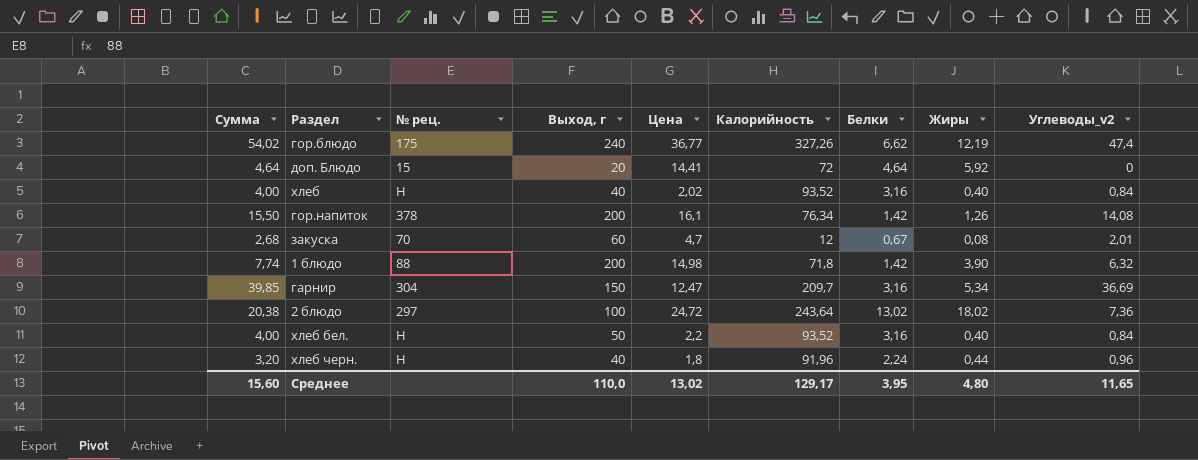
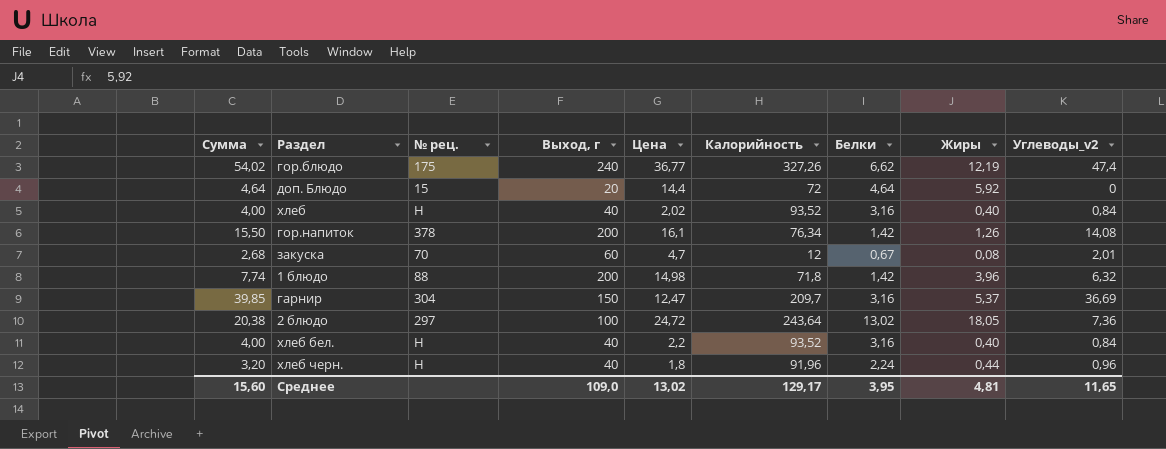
доп. Блюдо | Цена: 14,41 -> 14,4
1 блюдо | Жиры: 3,90 -> 3,96
гарнир | Жиры: 5,34 -> 5,37
2 блюдо | Жиры: 18,02 -> 18,05
хлеб бел. | Выход, г: 50 -> 40
Среднее | Выход, г: 110,0 -> 109,0
Среднее | Жиры: 4,80 -> 4,81

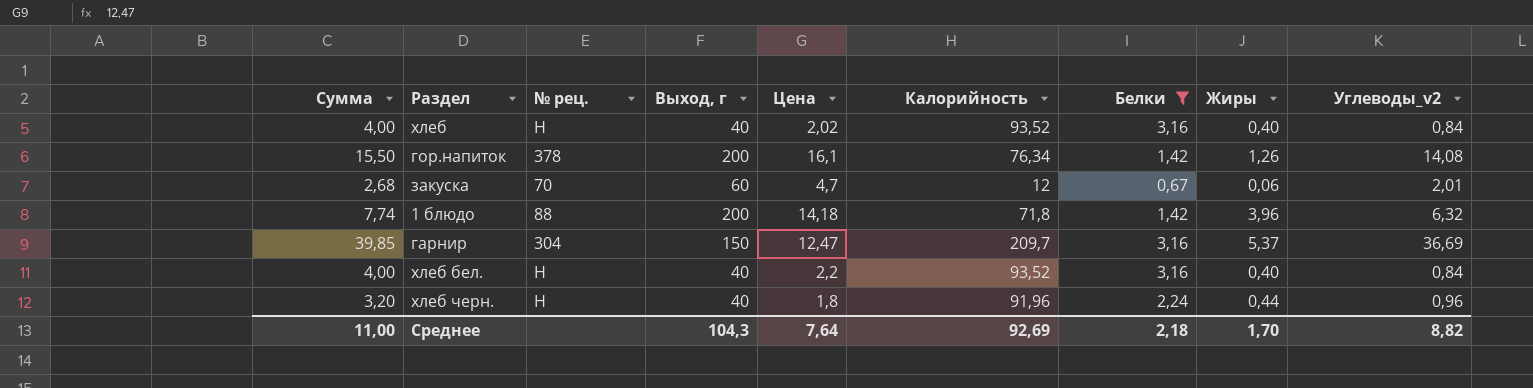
filter: none -> Белки <= 3,16
закуска | Жиры: 0,08 -> 0,06
1 блюдо | Цена: 14,98 -> 14,18
Среднее | Сумма: 15,60 -> 11,00
Среднее | Выход, г: 109,0 -> 104,3
Среднее | Цена: 13,02 -> 7,64
Среднее | Калорийность: 129,17 -> 92,69
Среднее | Белки: 3,95 -> 2,18
Среднее | Жиры: 4,81 -> 1,70
Среднее | Углеводы_v2: 11,65 -> 8,82

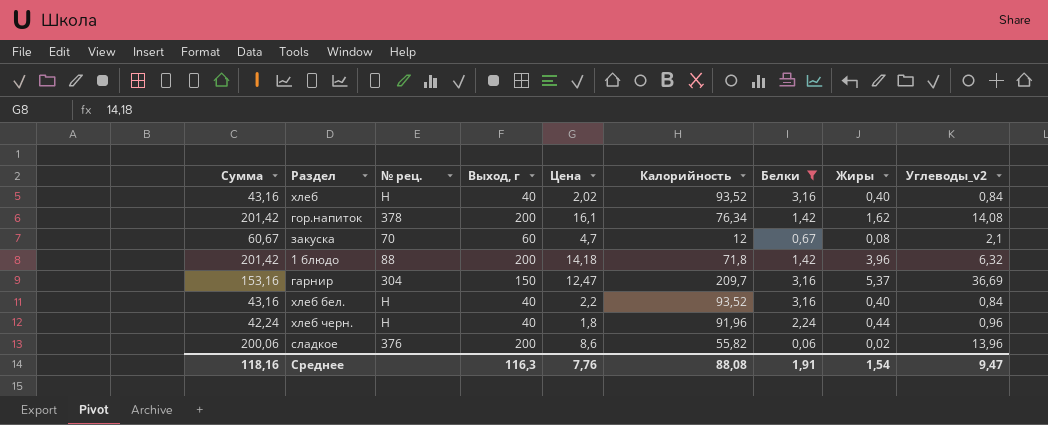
column Сумма | formula: [Белки] + [Углеводы_v2] -> [Выход, г] + [Белки]
гор.напиток | Жиры: 1,26 -> 1,62
закуска | Жиры: 0,06 -> 0,08
закуска | Углеводы_v2: 2,01 -> 2,1
row сладкое: none -> 200,06 | 376 | 200 | 8,6 | 55,82 | 0,06 | 0,02 | 13,96
Среднее | Сумма: 11,00 -> 118,16
Среднее | Выход, г: 104,3 -> 116,3
Среднее | Цена: 7,64 -> 7,76
Среднее | Калорийность: 92,69 -> 88,08
Среднее | Белки: 2,18 -> 1,91
Среднее | Жиры: 1,70 -> 1,54
Среднее | Углеводы_v2: 8,82 -> 9,47

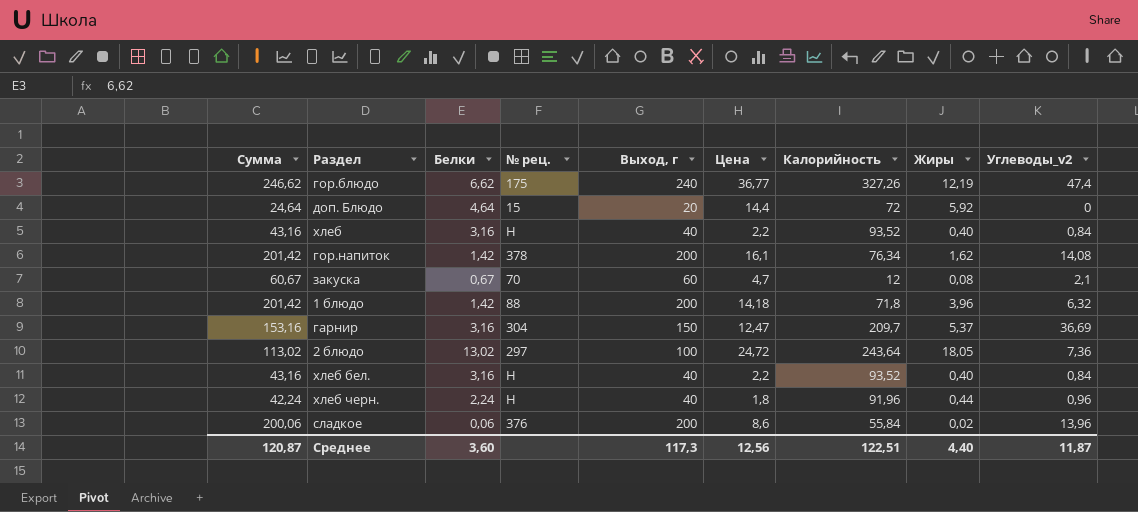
filter: Белки <= 3,16 -> none
column Белки | position: 7 -> 3
хлеб | Цена: 2,02 -> 2,2
сладкое | Калорийность: 55,82 -> 55,84
Среднее | Сумма: 118,16 -> 120,87
Среднее | Белки: 1,91 -> 3,60
Среднее | Выход, г: 116,3 -> 117,3
Среднее | Цена: 7,76 -> 12,56
Среднее | Калорийность: 88,08 -> 122,51
Среднее | Жиры: 1,54 -> 4,40
Среднее | Углеводы_v2: 9,47 -> 11,87

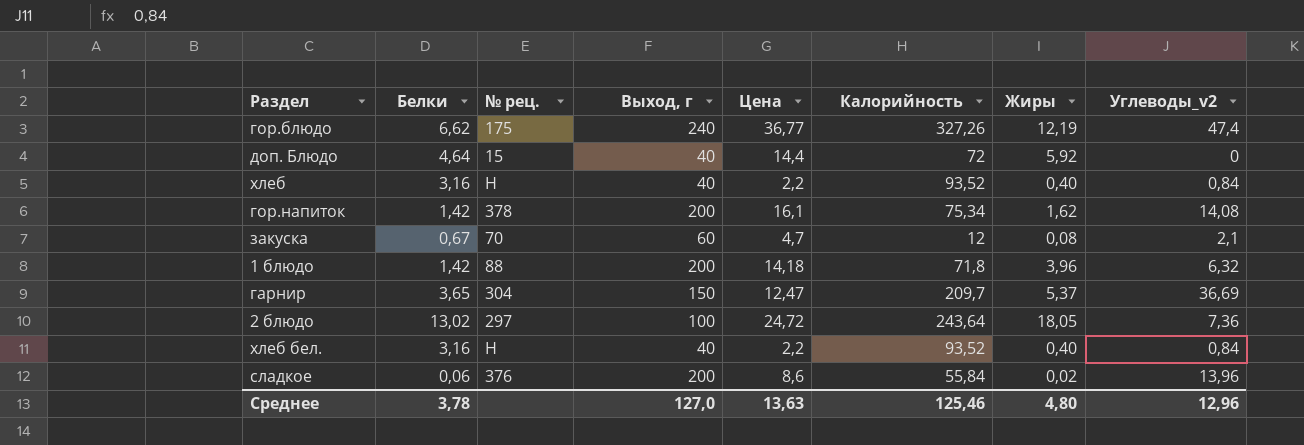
column Сумма | formula: [Белки] + [Выход, г] -> none
row хлеб черн.: 42,24 | 2,24 | Н | 40 | 1,8 | 91,96 | 0,44 | 0,96 -> none
доп. Блюдо | Выход, г: 20 -> 40
гор.напиток | Калорийность: 76,34 -> 75,34
гарнир | Белки: 3,16 -> 3,65
Среднее | Белки: 3,60 -> 3,78
Среднее | Выход, г: 117,3 -> 127,0
Среднее | Цена: 12,56 -> 13,63
Среднее | Калорийность: 122,51 -> 125,46
Среднее | Жиры: 4,40 -> 4,80
Среднее | Углеводы_v2: 11,87 -> 12,96

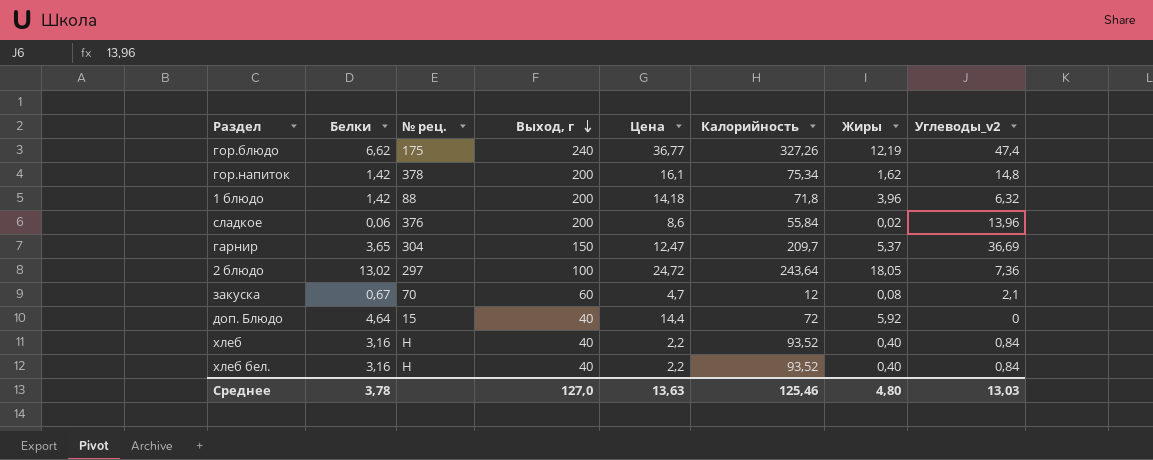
row order: none -> Выход, г descending
гор.напиток | Углеводы_v2: 14,08 -> 14,8
Среднее | Углеводы_v2: 12,96 -> 13,03

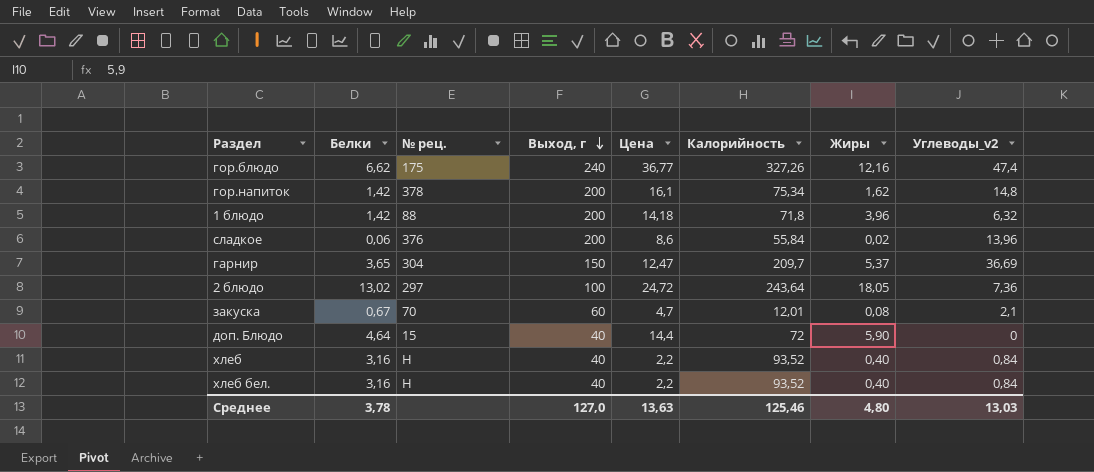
гор.блюдо | Жиры: 12,19 -> 12,16
закуска | Калорийность: 12 -> 12,01
доп. Блюдо | Жиры: 5,92 -> 5,90

